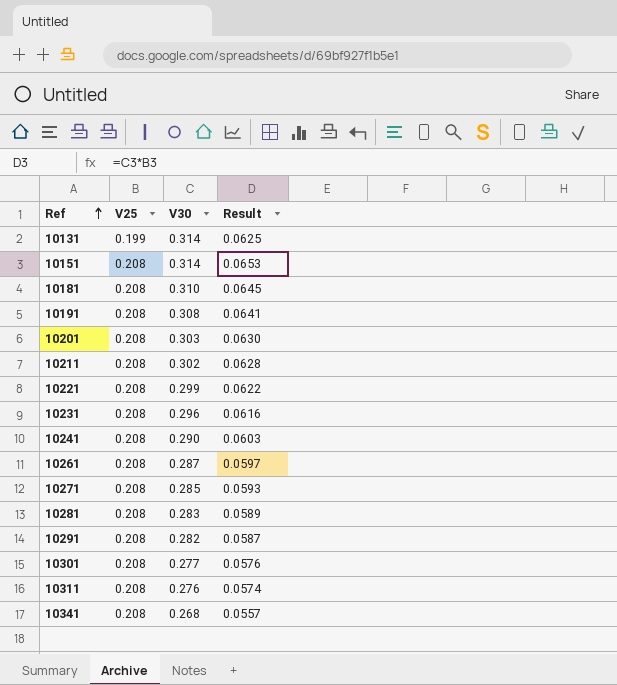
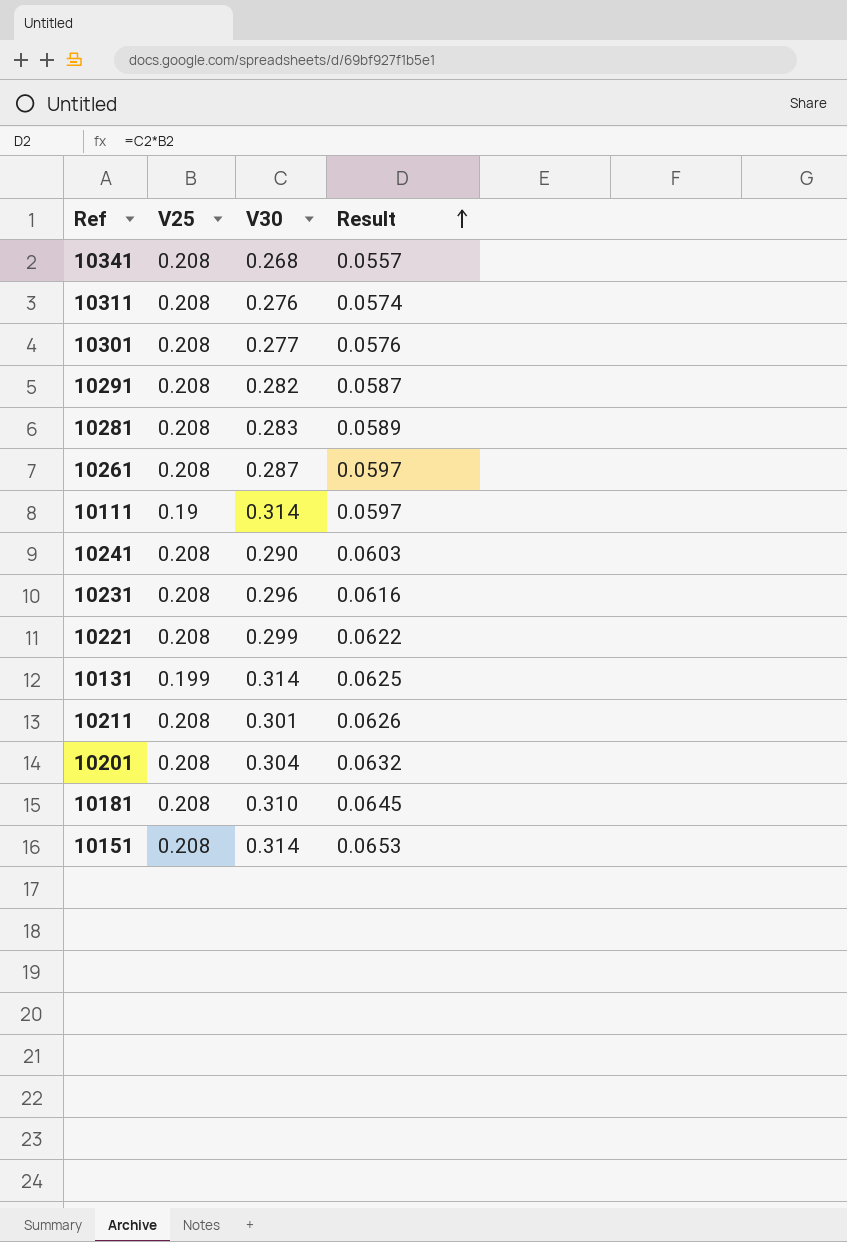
row order: Ref ascending -> Result ascending
row 10191: 0.208 | 0.308 | 0.0641 -> none
row 10271: 0.208 | 0.285 | 0.0593 -> none
row 10111: none -> 0.19 | 0.314 | 0.0597
10211 | V30: 0.302 -> 0.301
10211 | Result: 0.0628 -> 0.0626
10201 | V30: 0.303 -> 0.304
10201 | Result: 0.0630 -> 0.0632

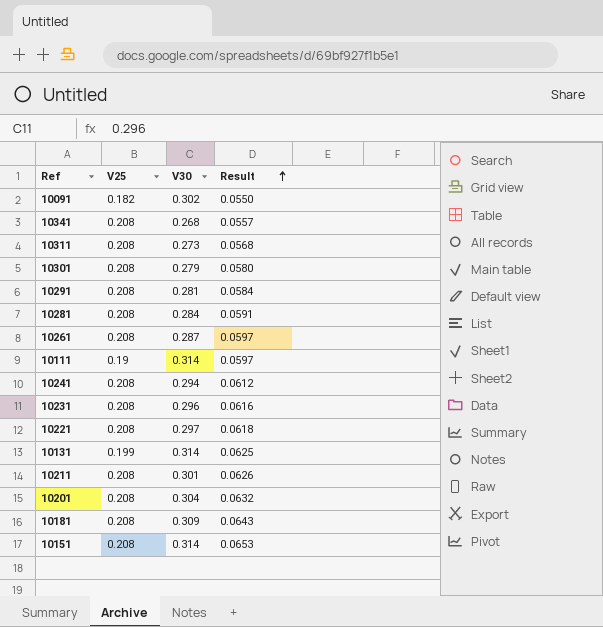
row 10091: none -> 0.182 | 0.302 | 0.0550
10311 | V30: 0.276 -> 0.273
10311 | Result: 0.0574 -> 0.0568
10301 | V30: 0.277 -> 0.279
10301 | Result: 0.0576 -> 0.0580
10291 | V30: 0.282 -> 0.281
10291 | Result: 0.0587 -> 0.0584
10281 | V30: 0.283 -> 0.284
10281 | Result: 0.0589 -> 0.0591
10241 | V30: 0.290 -> 0.294
10241 | Result: 0.0603 -> 0.0612
10221 | V30: 0.299 -> 0.297
10221 | Result: 0.0622 -> 0.0618
10181 | V30: 0.310 -> 0.309
10181 | Result: 0.0645 -> 0.0643

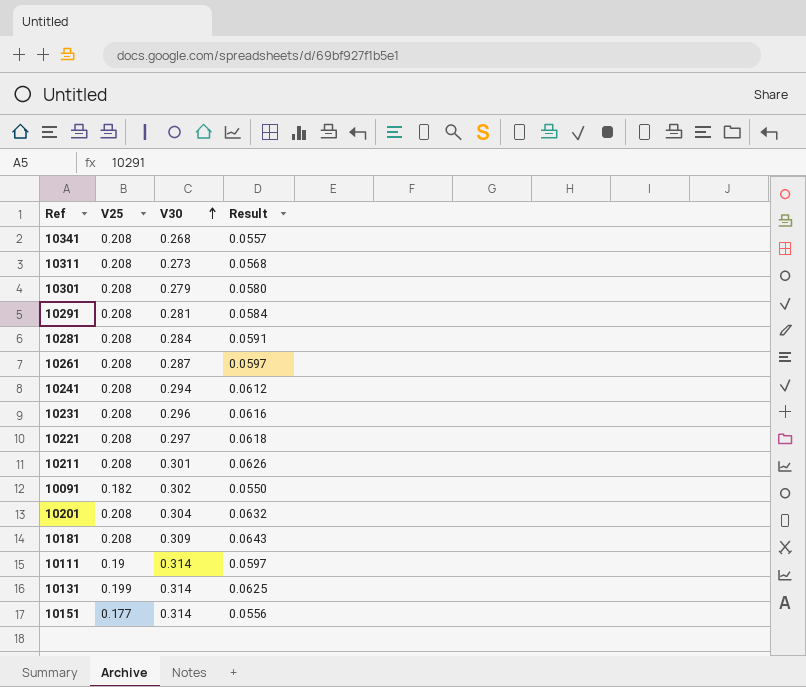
row order: Result ascending -> V30 ascending
10151 | V25: 0.208 -> 0.177
10151 | Result: 0.0653 -> 0.0556

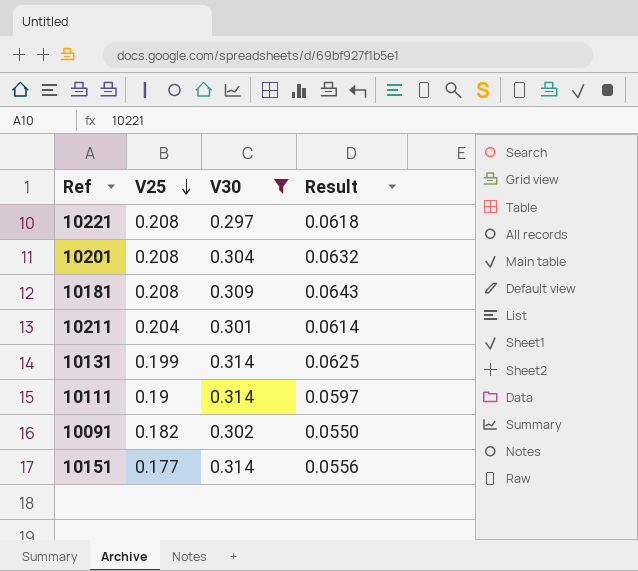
filter: none -> V30 >= 0.297
row order: V30 ascending -> V25 descending
10211 | V25: 0.208 -> 0.204
10211 | Result: 0.0626 -> 0.0614

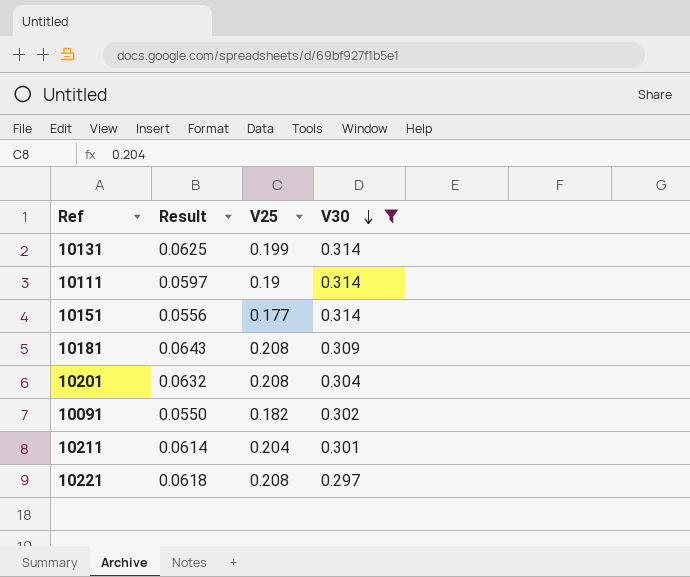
row order: V25 descending -> V30 descending
column Result | position: 4 -> 2

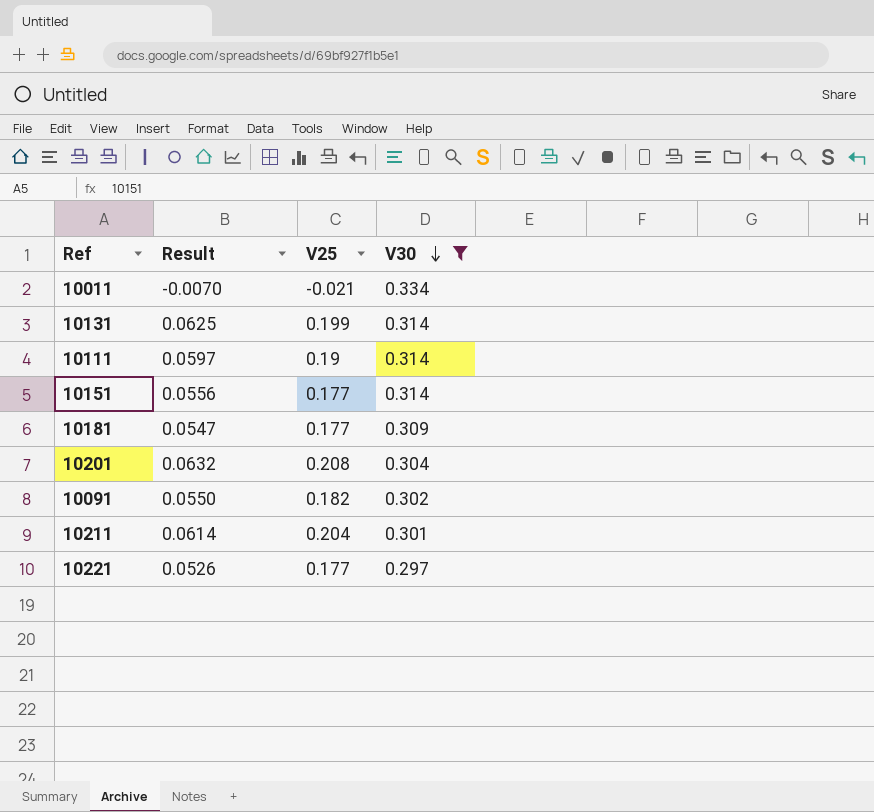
row 10011: none -> -0.0070 | -0.021 | 0.334
10181 | Result: 0.0643 -> 0.0547
10181 | V25: 0.208 -> 0.177
10221 | Result: 0.0618 -> 0.0526
10221 | V25: 0.208 -> 0.177

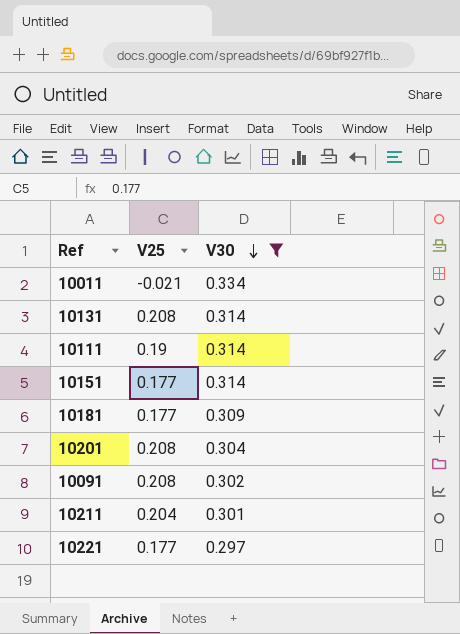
column Result | formula: [V25] * [V30] -> none
10131 | V25: 0.199 -> 0.208
10091 | V25: 0.182 -> 0.208

